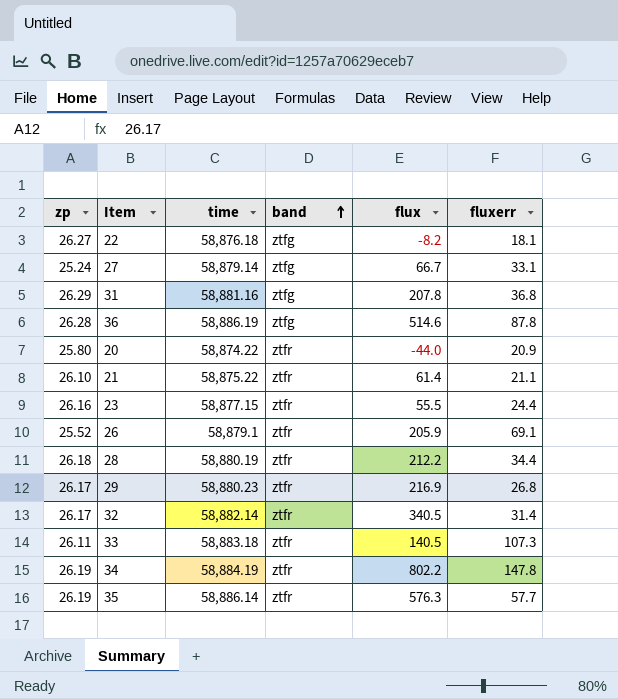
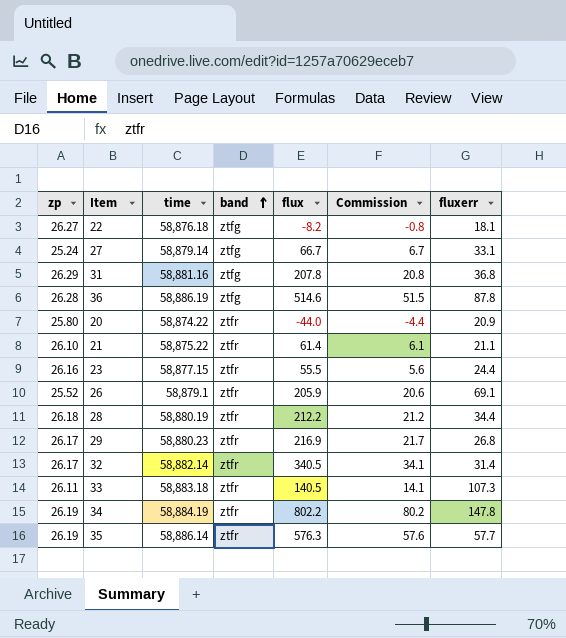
column Commission | formula: none -> [flux] * 0.1

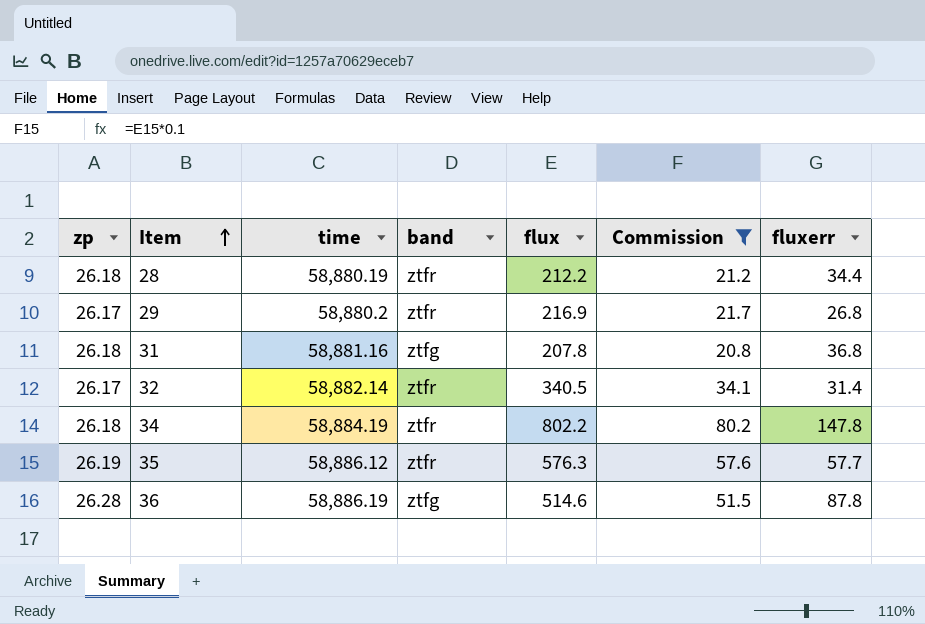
filter: none -> Commission >= 20.8
row order: band ascending -> Item ascending
29 | time: 58,880.23 -> 58,880.2
31 | zp: 26.29 -> 26.18
34 | zp: 26.19 -> 26.18
35 | time: 58,886.14 -> 58,886.12

